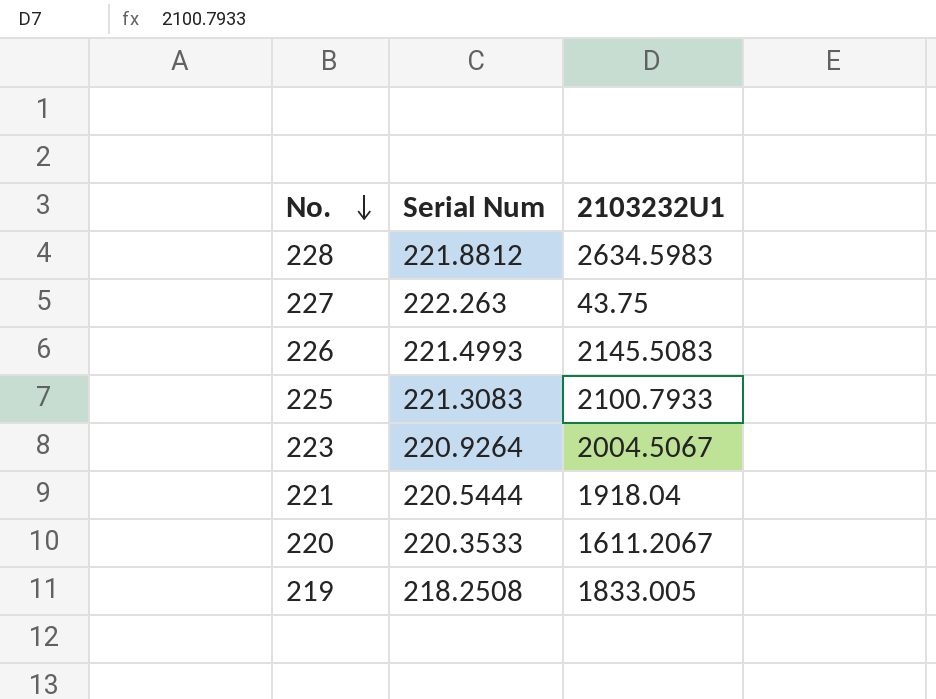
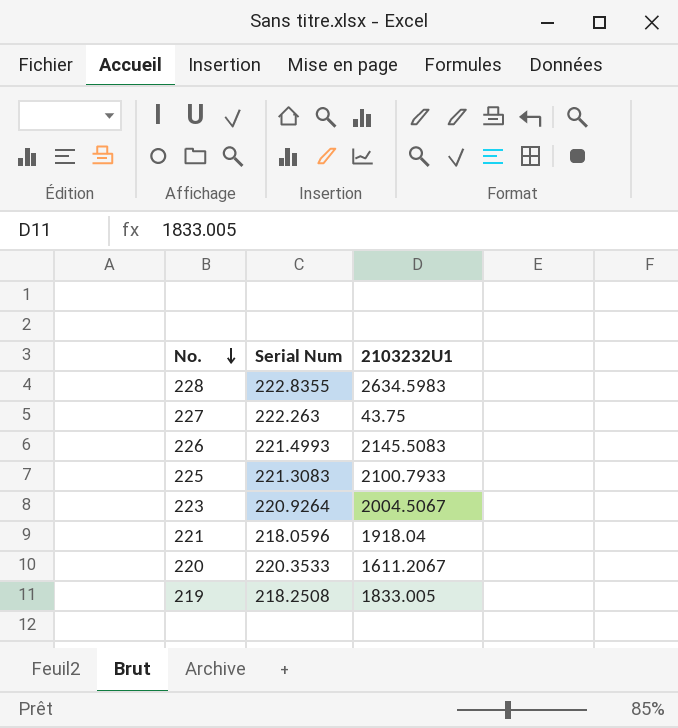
228 | Serial Num: 221.8812 -> 222.8355
221 | Serial Num: 220.5444 -> 218.0596

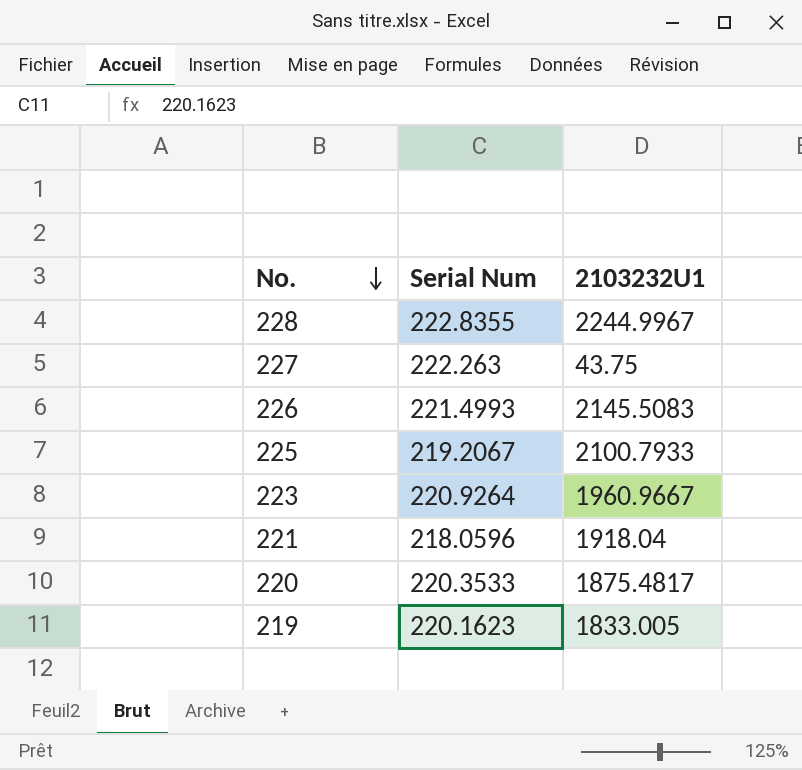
228 | 2103232U1: 2634.5983 -> 2244.9967
225 | Serial Num: 221.3083 -> 219.2067
223 | 2103232U1: 2004.5067 -> 1960.9667
220 | 2103232U1: 1611.2067 -> 1875.4817
219 | Serial Num: 218.2508 -> 220.1623

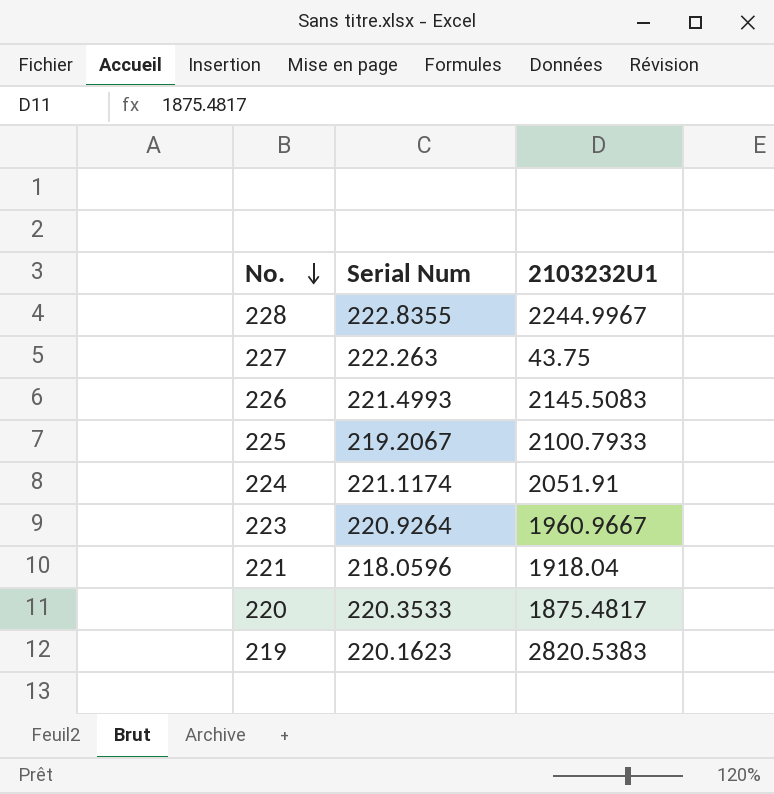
row 224: none -> 221.1174 | 2051.91
219 | 2103232U1: 1833.005 -> 2820.5383

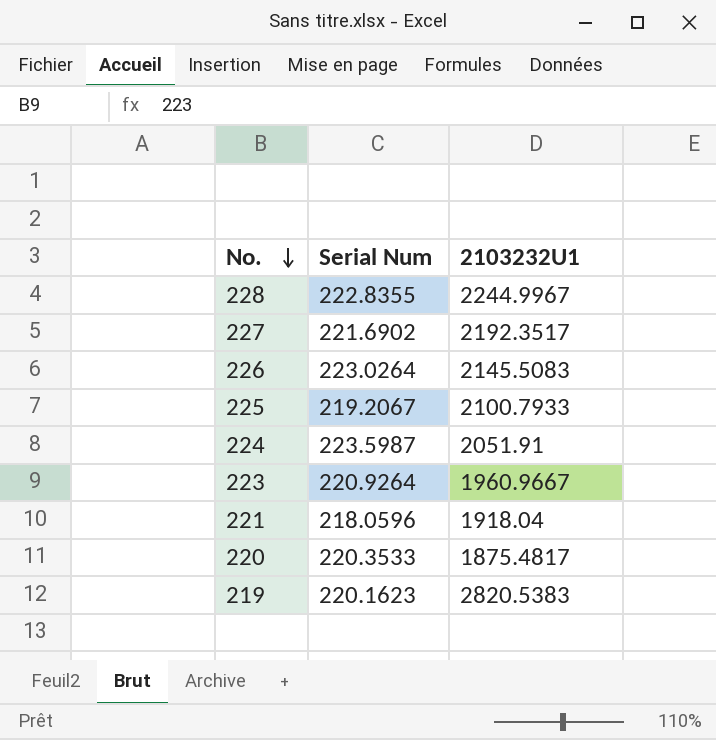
227 | Serial Num: 222.263 -> 221.6902
227 | 2103232U1: 43.75 -> 2192.3517
226 | Serial Num: 221.4993 -> 223.0264
224 | Serial Num: 221.1174 -> 223.5987

